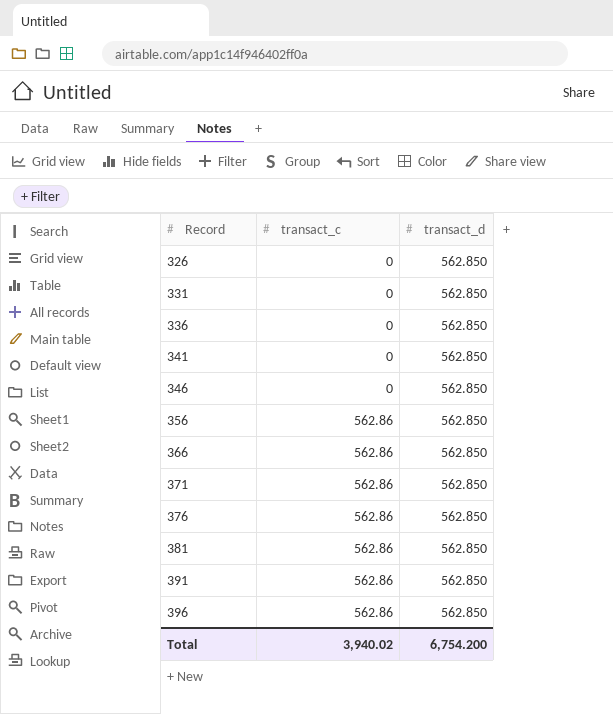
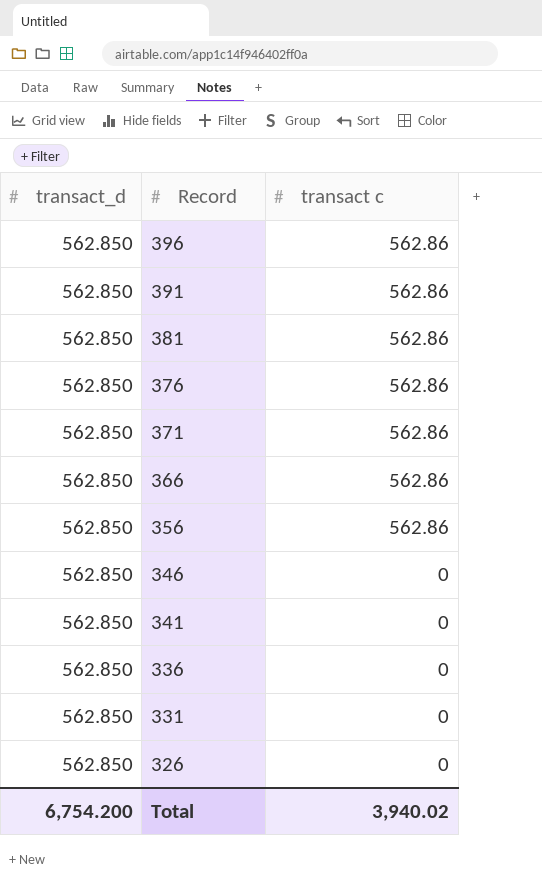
row order: Record ascending -> Record descending
column transact_d | position: 3 -> 1
column name: transact_c -> transact c

